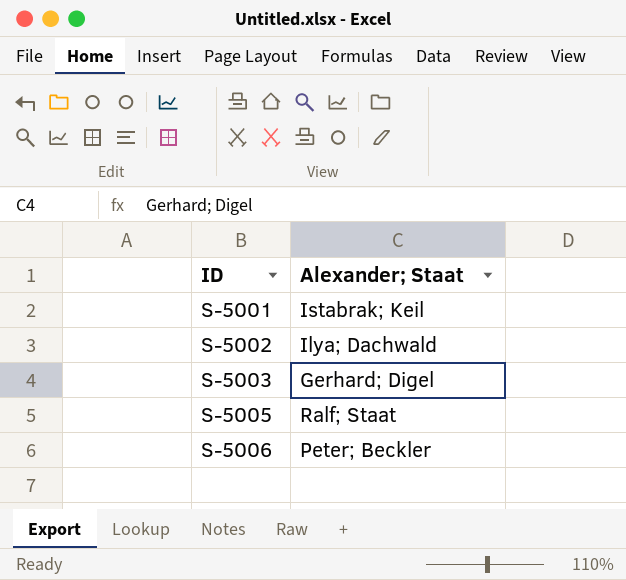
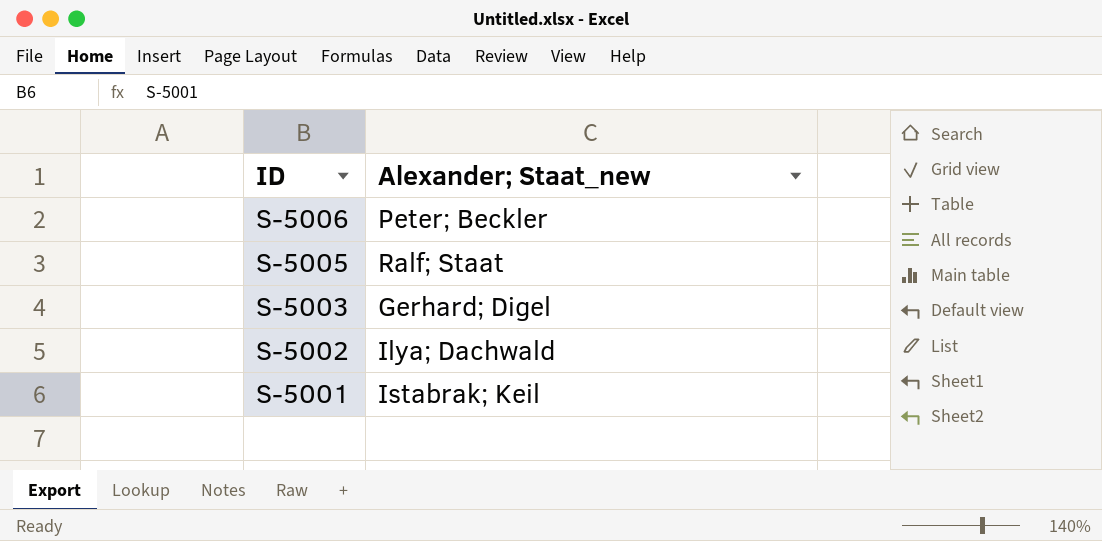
row order: ID ascending -> ID descending
column name: Alexander; Staat -> Alexander; Staat_new

